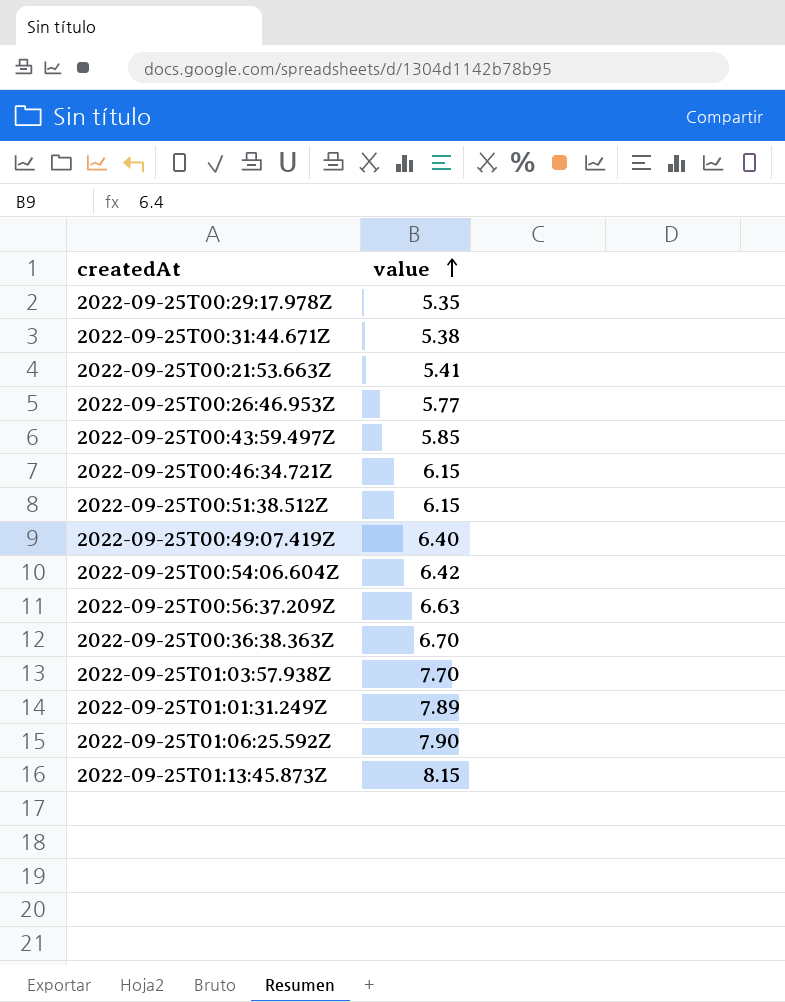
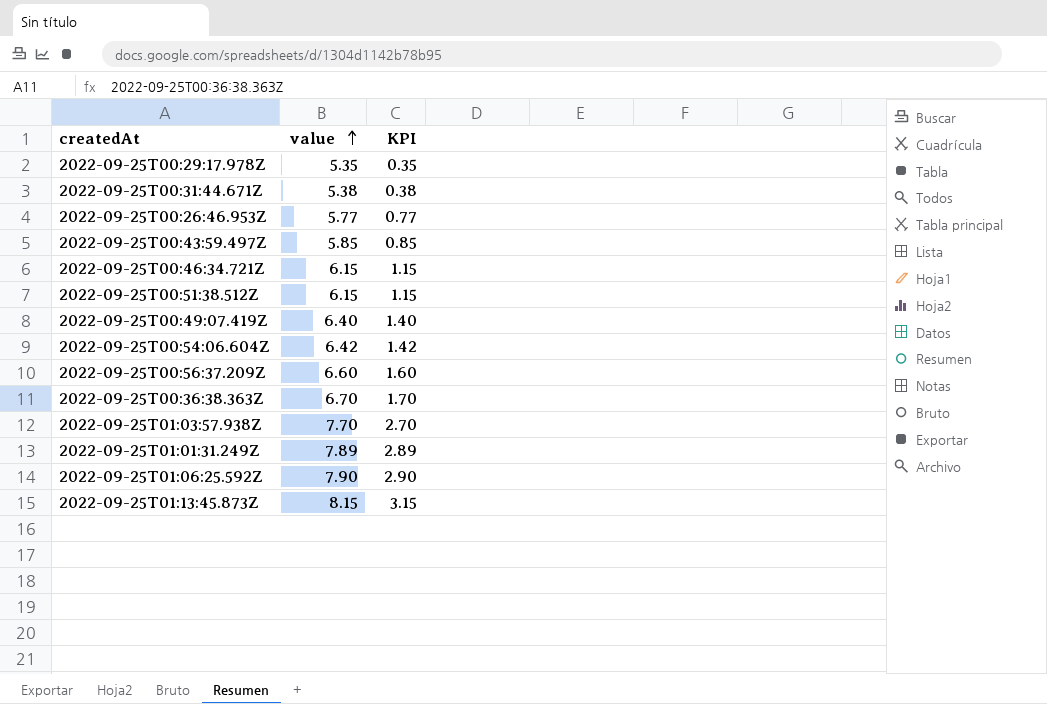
column KPI | formula: none -> [value] - 5
row 2022-09-25T00:21:53.663Z: 5.41 -> none
2022-09-25T00:56:37.209Z | value: 6.63 -> 6.60

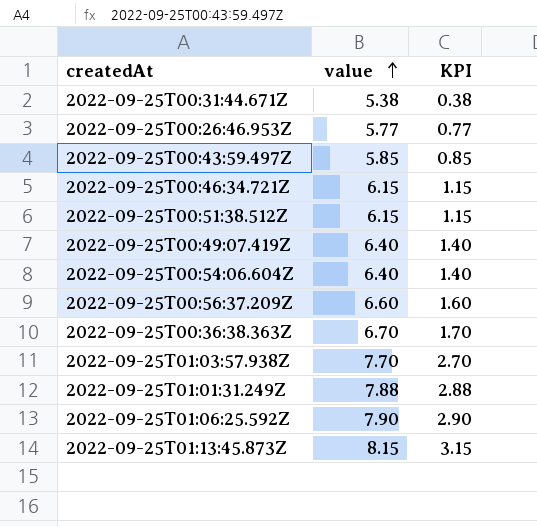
row 2022-09-25T00:29:17.978Z: 5.35 | 0.35 -> none
2022-09-25T00:54:06.604Z | value: 6.42 -> 6.40
2022-09-25T00:54:06.604Z | KPI: 1.42 -> 1.40
2022-09-25T01:01:31.249Z | value: 7.89 -> 7.88
2022-09-25T01:01:31.249Z | KPI: 2.89 -> 2.88

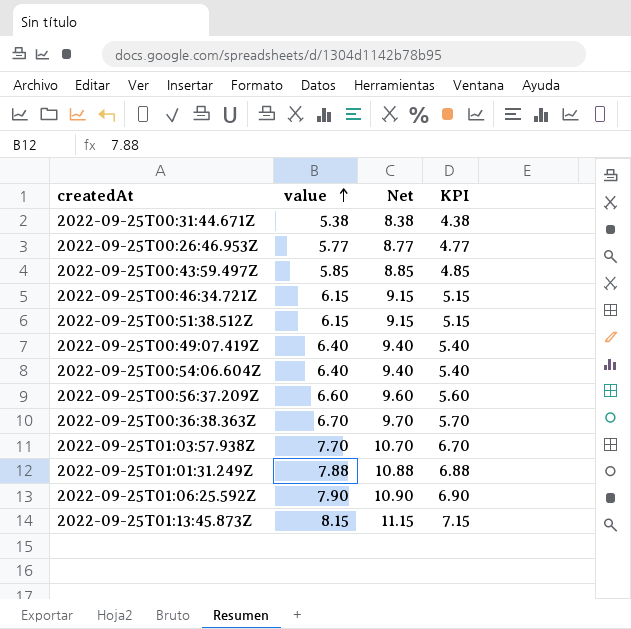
column Net | formula: none -> [value] + 3
column KPI | formula: [value] - 5 -> [value] - 1

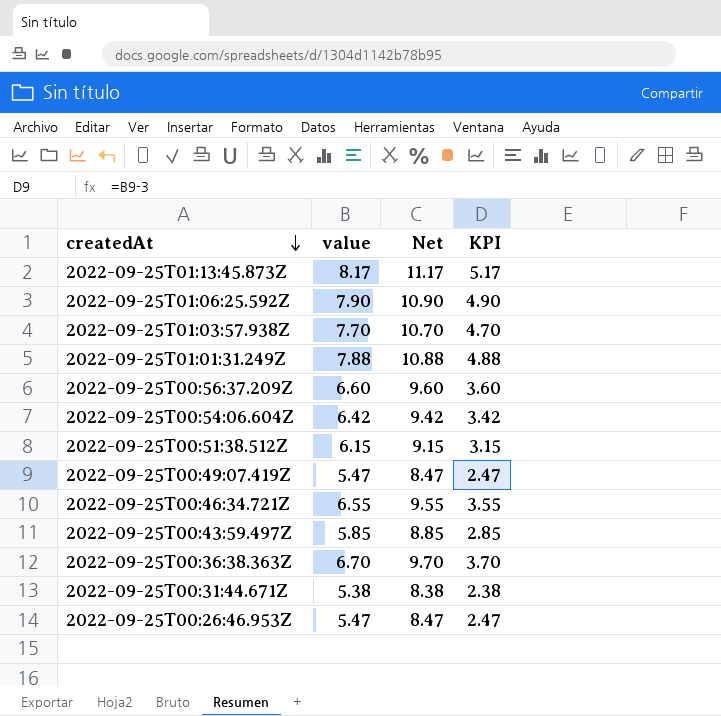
row order: value ascending -> createdAt descending
column KPI | formula: [value] - 1 -> [value] - 3
2022-09-25T01:13:45.873Z | value: 8.15 -> 8.17
2022-09-25T01:13:45.873Z | Net: 11.15 -> 11.17
2022-09-25T00:54:06.604Z | value: 6.40 -> 6.42
2022-09-25T00:54:06.604Z | Net: 9.40 -> 9.42
2022-09-25T00:49:07.419Z | value: 6.40 -> 5.47
2022-09-25T00:49:07.419Z | Net: 9.40 -> 8.47
2022-09-25T00:46:34.721Z | value: 6.15 -> 6.55
2022-09-25T00:46:34.721Z | Net: 9.15 -> 9.55
2022-09-25T00:26:46.953Z | value: 5.77 -> 5.47
2022-09-25T00:26:46.953Z | Net: 8.77 -> 8.47

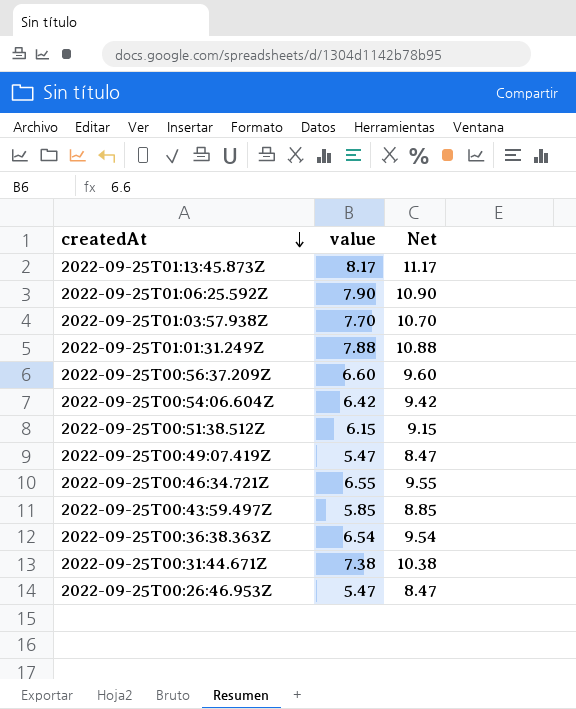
column KPI | formula: [value] - 3 -> none
2022-09-25T00:36:38.363Z | value: 6.70 -> 6.54
2022-09-25T00:36:38.363Z | Net: 9.70 -> 9.54
2022-09-25T00:31:44.671Z | value: 5.38 -> 7.38
2022-09-25T00:31:44.671Z | Net: 8.38 -> 10.38

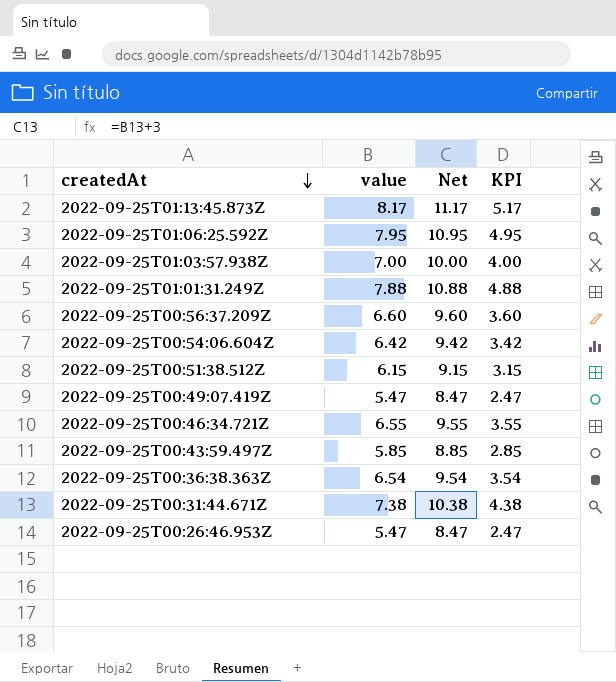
column KPI | formula: none -> [value] - 3
2022-09-25T01:06:25.592Z | value: 7.90 -> 7.95
2022-09-25T01:06:25.592Z | Net: 10.90 -> 10.95
2022-09-25T01:03:57.938Z | value: 7.70 -> 7.00
2022-09-25T01:03:57.938Z | Net: 10.70 -> 10.00

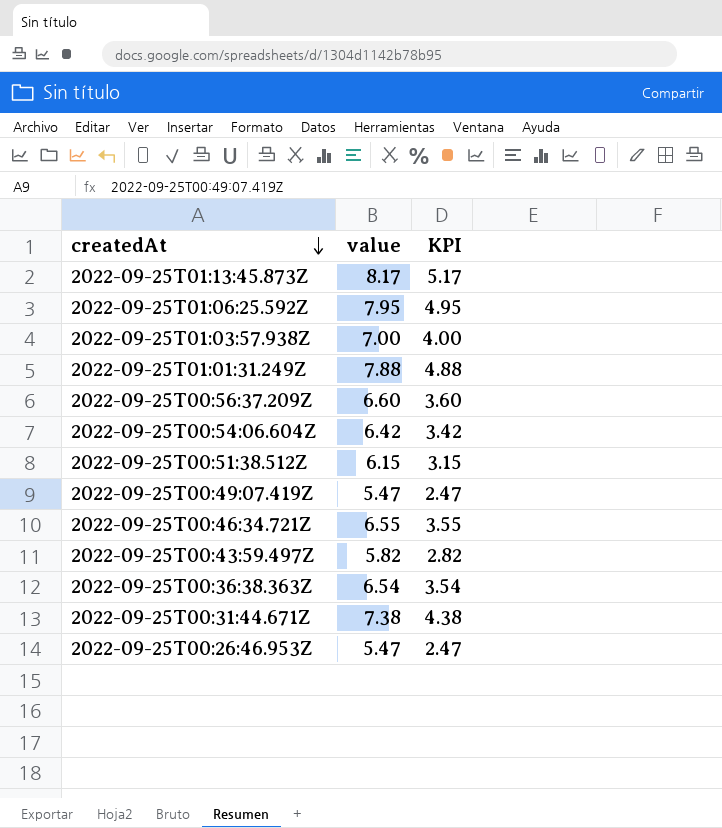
column Net | formula: [value] + 3 -> none
2022-09-25T00:43:59.497Z | value: 5.85 -> 5.82
2022-09-25T00:43:59.497Z | KPI: 2.85 -> 2.82

